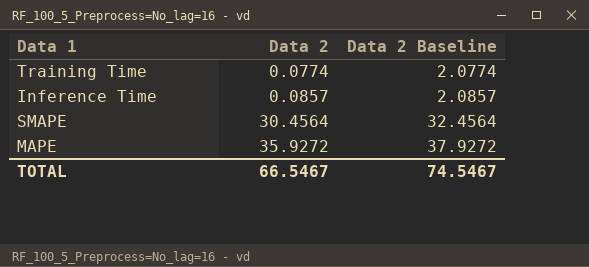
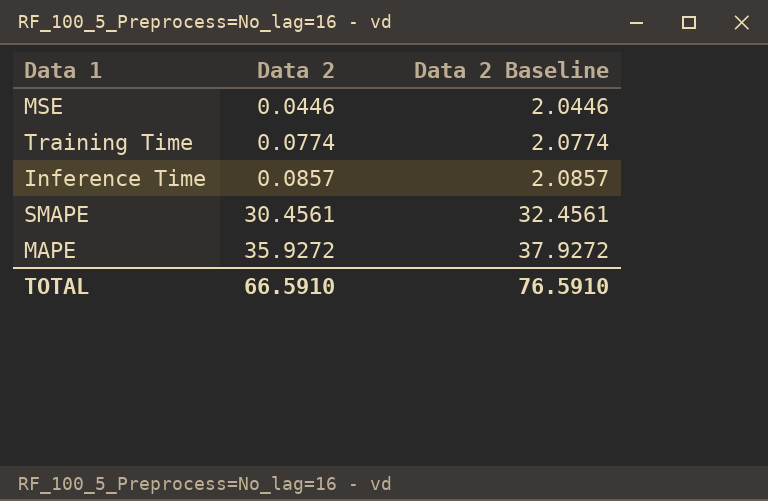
row MSE: none -> 0.0446 | 2.0446
SMAPE | Data 2: 30.4564 -> 30.4561
SMAPE | Data 2 Baseline: 32.4564 -> 32.4561
TOTAL | Data 2: 66.5467 -> 66.5910
TOTAL | Data 2 Baseline: 74.5467 -> 76.5910

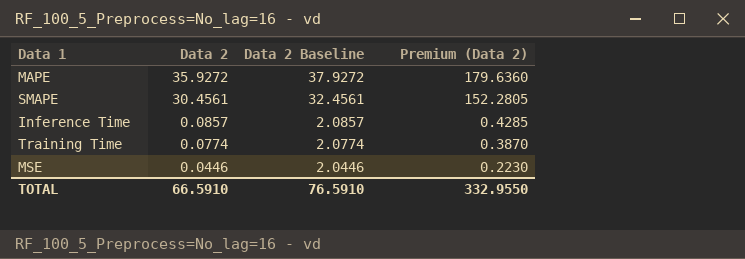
row order: Data 2 ascending -> Data 2 descending
column Premium (Data 2) | formula: none -> [Data 2] * 5

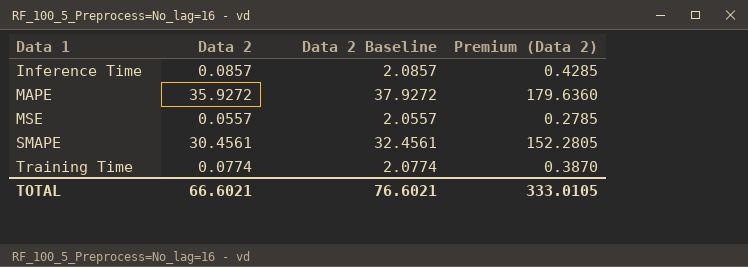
row order: Data 2 descending -> Data 1 ascending
MSE | Data 2: 0.0446 -> 0.0557
MSE | Data 2 Baseline: 2.0446 -> 2.0557
MSE | Premium (Data 2): 0.2230 -> 0.2785
TOTAL | Data 2: 66.5910 -> 66.6021
TOTAL | Data 2 Baseline: 76.5910 -> 76.6021
TOTAL | Premium (Data 2): 332.9550 -> 333.0105

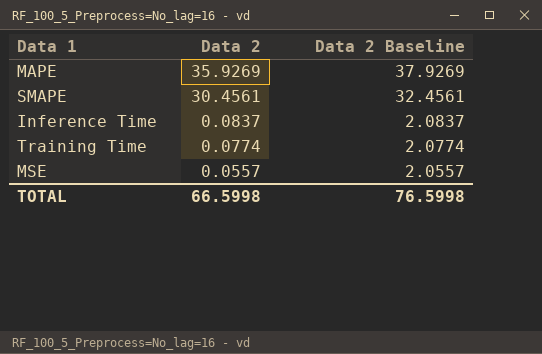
row order: Data 1 ascending -> Data 2 descending
column Premium (Data 2) | formula: [Data 2] * 5 -> none
MAPE | Data 2: 35.9272 -> 35.9269
MAPE | Data 2 Baseline: 37.9272 -> 37.9269
Inference Time | Data 2: 0.0857 -> 0.0837
Inference Time | Data 2 Baseline: 2.0857 -> 2.0837
TOTAL | Data 2: 66.6021 -> 66.5998
TOTAL | Data 2 Baseline: 76.6021 -> 76.5998

